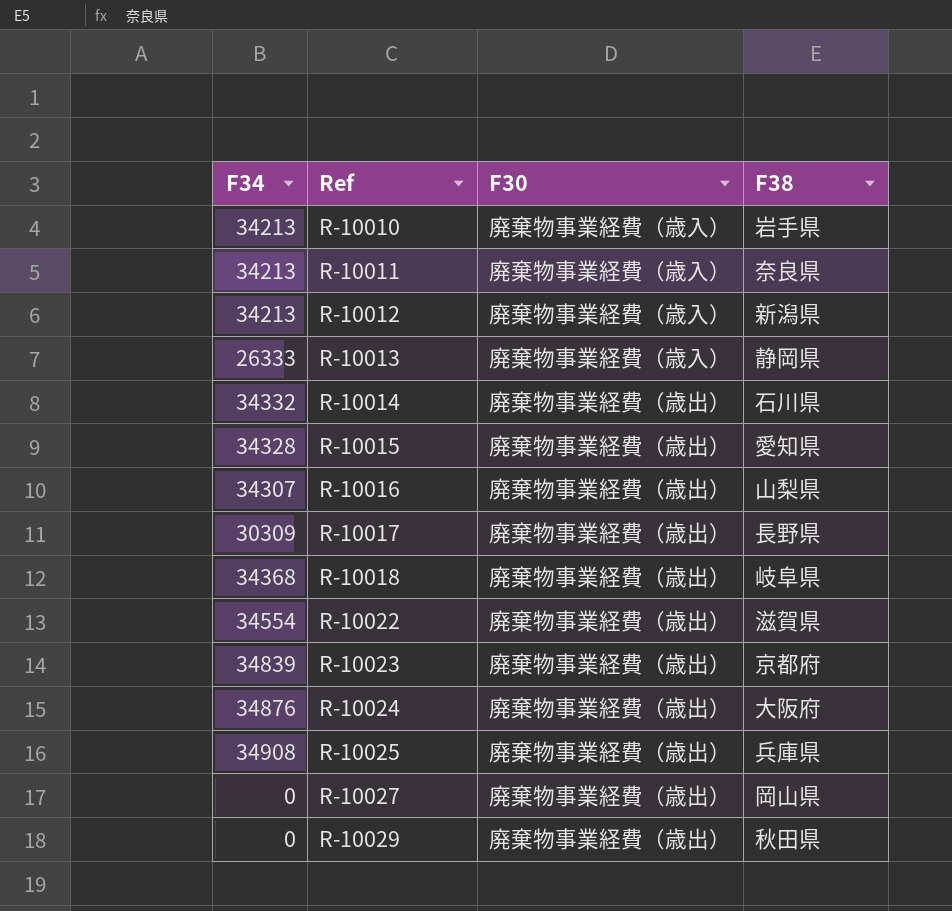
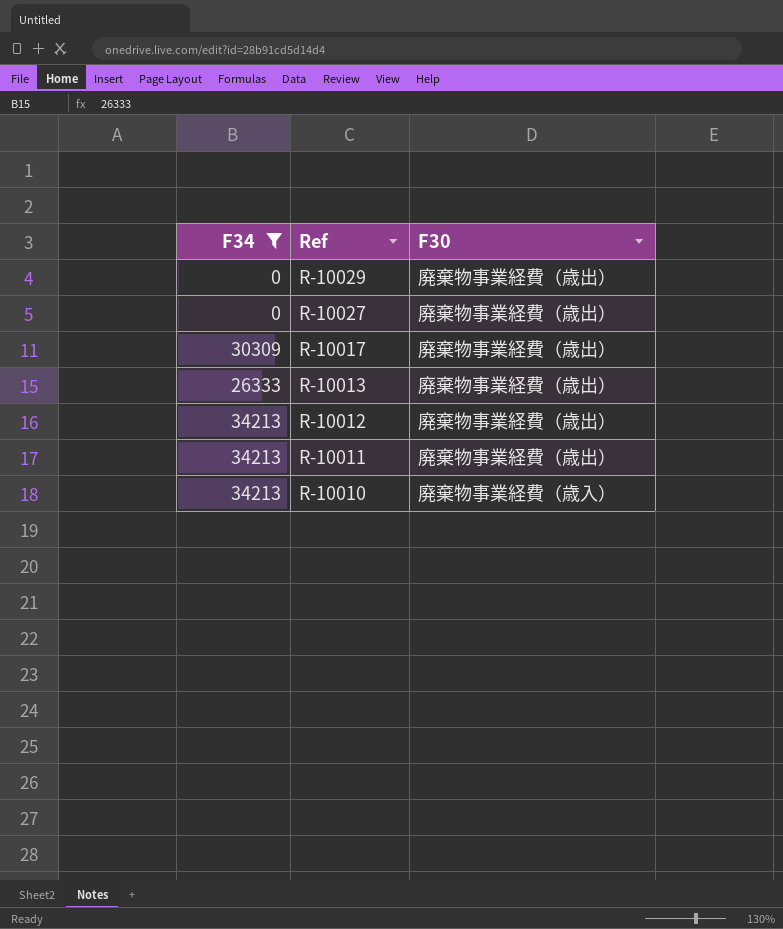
filter: none -> F34 <= 34213
row order: Ref ascending -> Ref descending
column F38 | position: 4 -> none
R-10013 | F30: 廃棄物事業経費（歳入） -> 廃棄物事業経費（歳出）
R-10012 | F30: 廃棄物事業経費（歳入） -> 廃棄物事業経費（歳出）
R-10011 | F30: 廃棄物事業経費（歳入） -> 廃棄物事業経費（歳出）

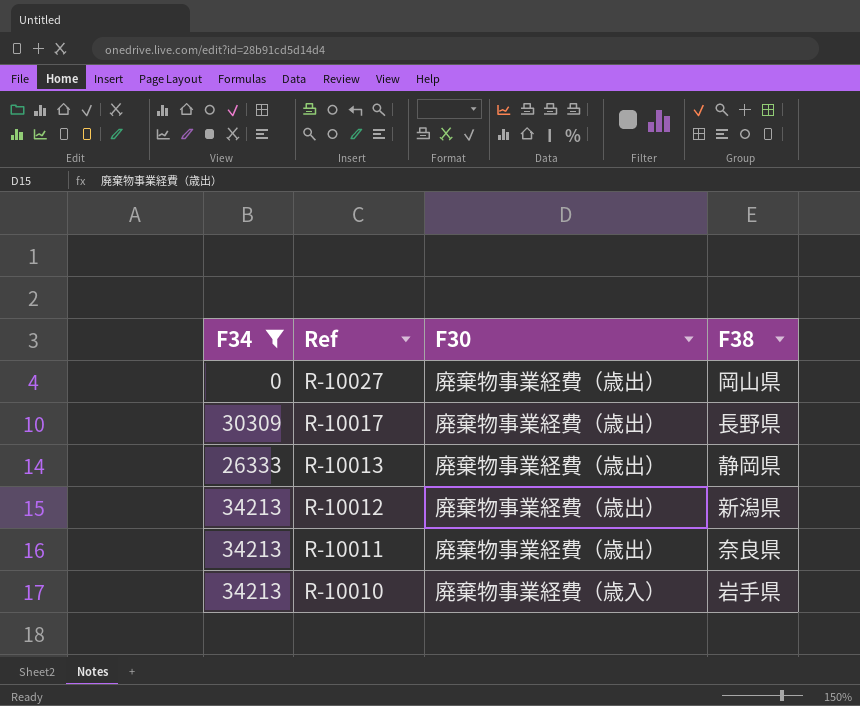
column F38 | position: none -> 4
row R-10029: 0 | 廃棄物事業経費（歳出） -> none

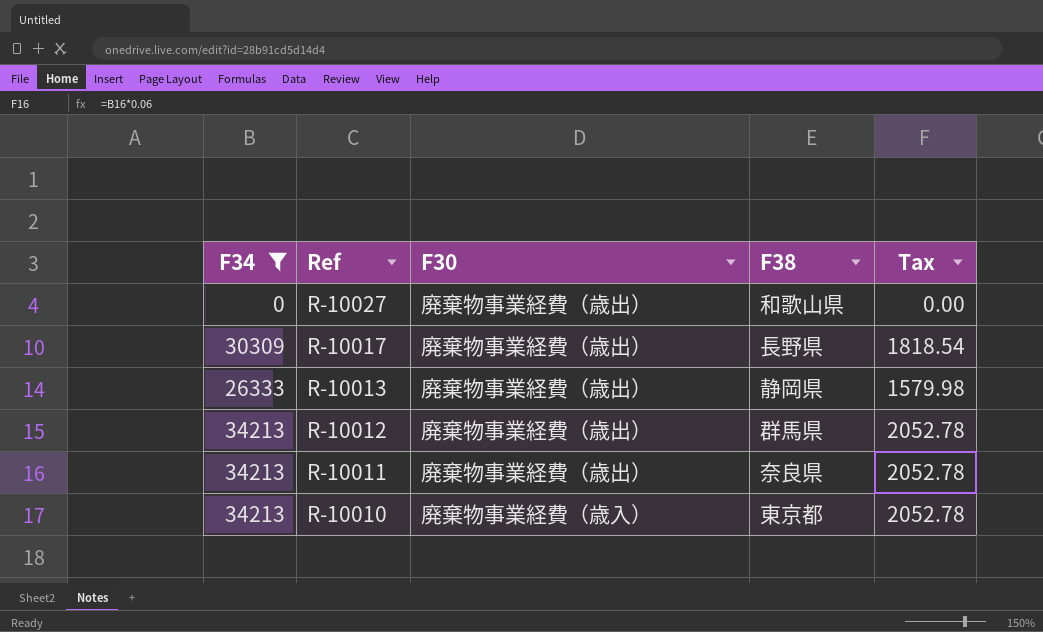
column Tax | formula: none -> [F34] * 0.06
R-10027 | F38: 岡山県 -> 和歌山県
R-10012 | F38: 新潟県 -> 群馬県
R-10010 | F38: 岩手県 -> 東京都

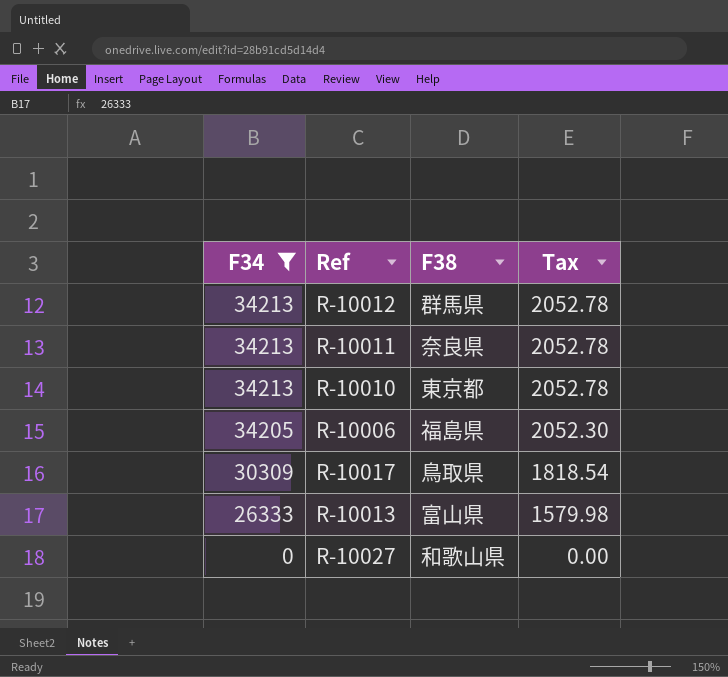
row order: Ref descending -> F34 descending
column F30 | position: 3 -> none
row R-10006: none -> 34205 | 福島県 | 2052.30
R-10017 | F38: 長野県 -> 鳥取県
R-10013 | F38: 静岡県 -> 富山県

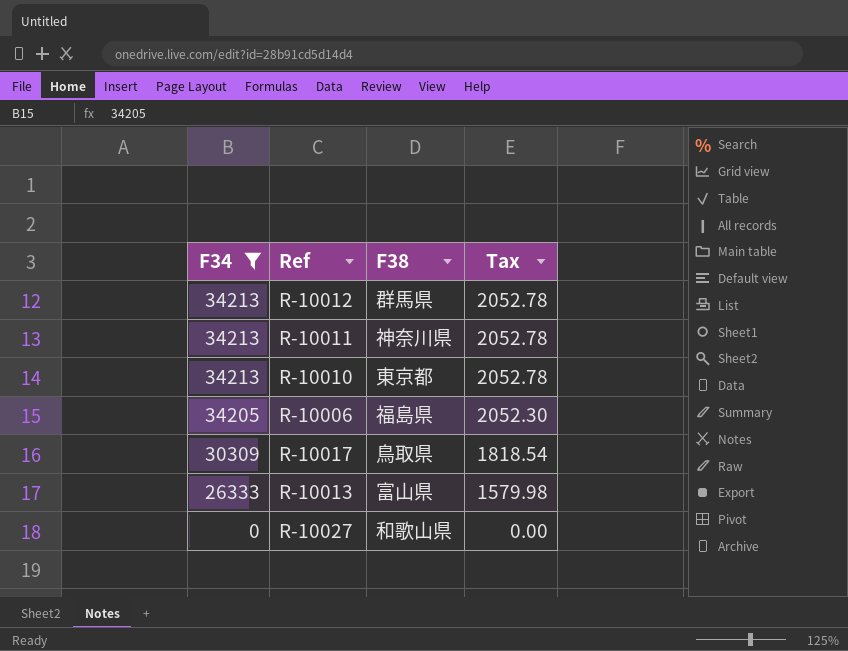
R-10011 | F38: 奈良県 -> 神奈川県

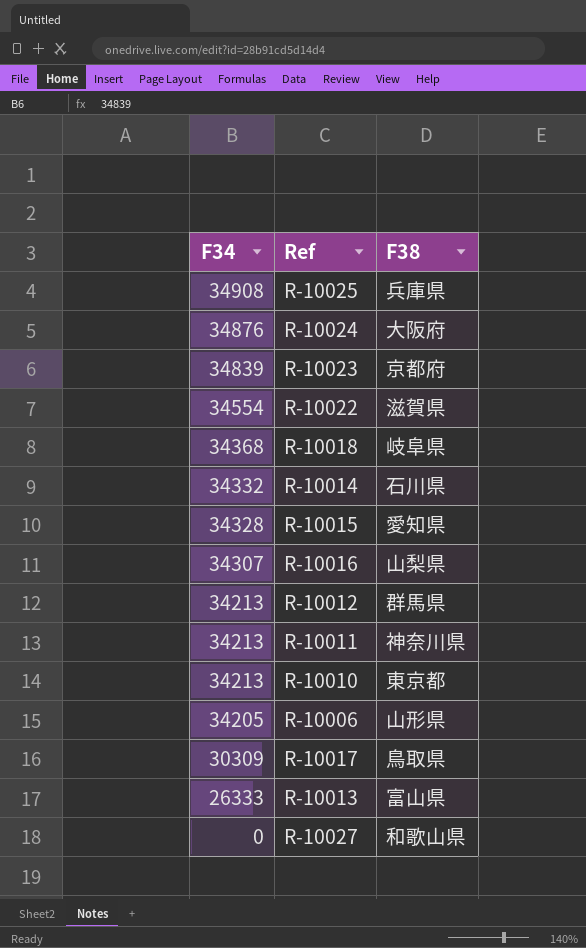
filter: F34 <= 34213 -> none
column Tax | formula: [F34] * 0.06 -> none
R-10006 | F38: 福島県 -> 山形県

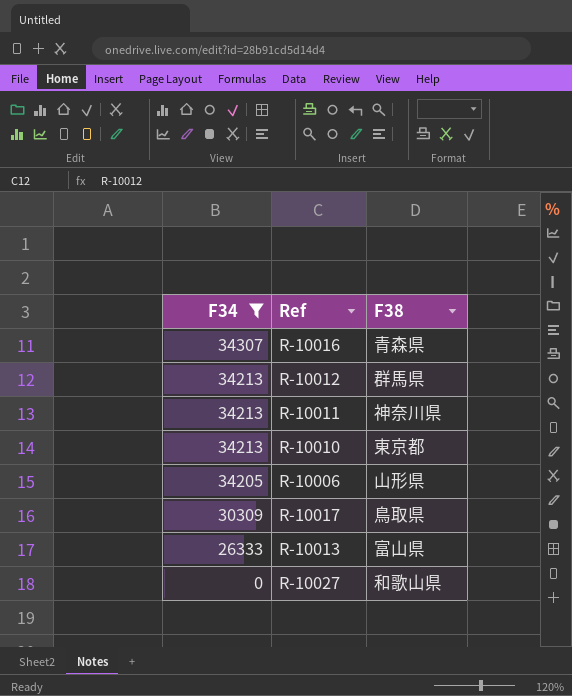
filter: none -> F34 <= 34307
R-10016 | F38: 山梨県 -> 青森県

